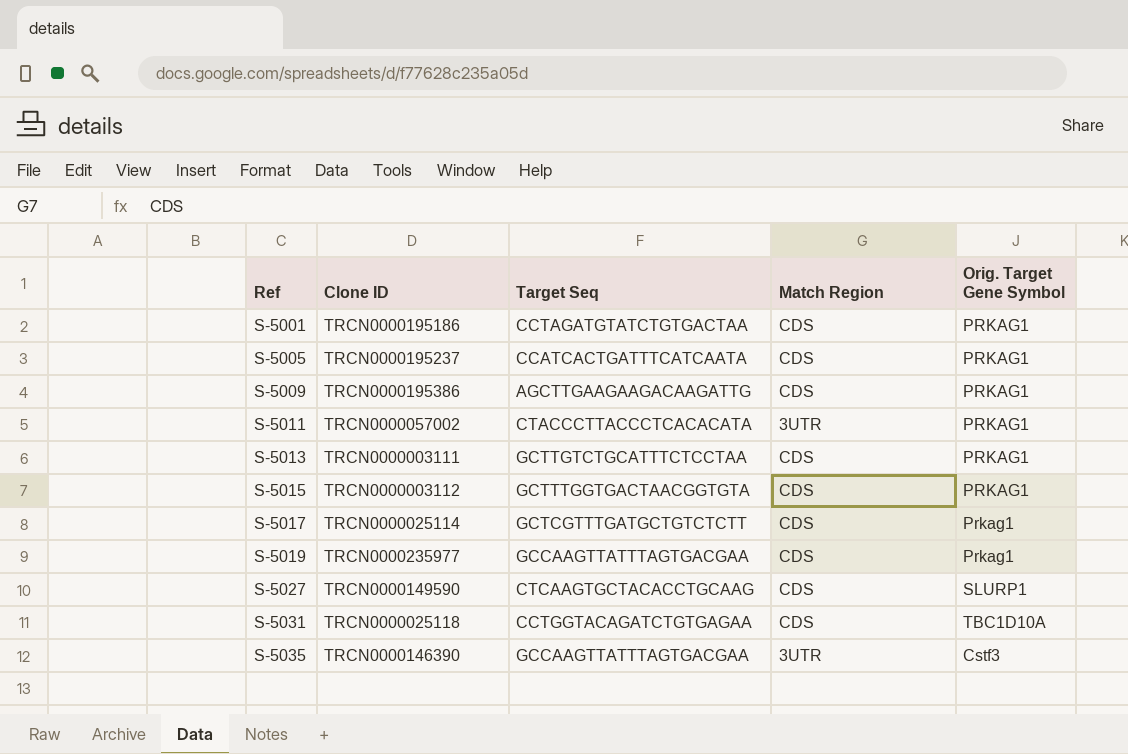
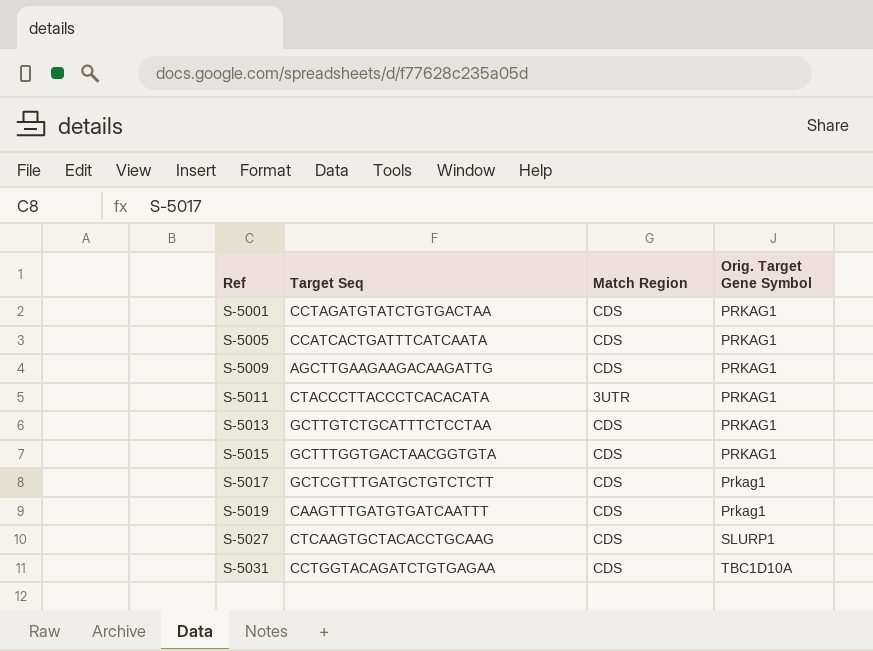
column Clone ID | position: 2 -> none
row S-5035: TRCN0000146390 | GCCAAGTTATTTAGTGACGAA | 3UTR | Cstf3 -> none
S-5019 | Target Seq: GCCAAGTTATTTAGTGACGAA -> CAAGTTTGATGTGATCAATTT

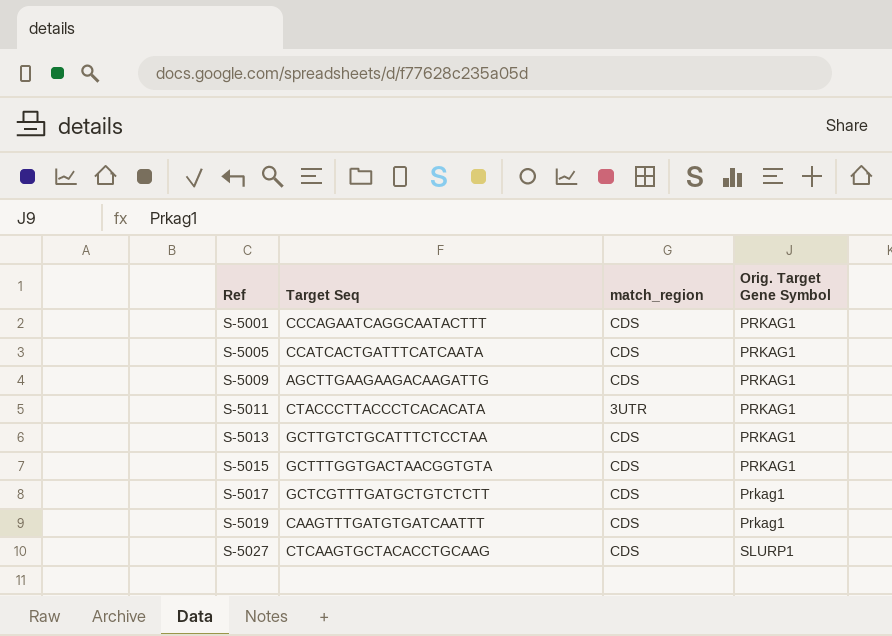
column name: Match Region -> match_region
row S-5031: CCTGGTACAGATCTGTGAGAA | CDS | TBC1D10A -> none
S-5001 | Target Seq: CCTAGATGTATCTGTGACTAA -> CCCAGAATCAGGCAATACTTT

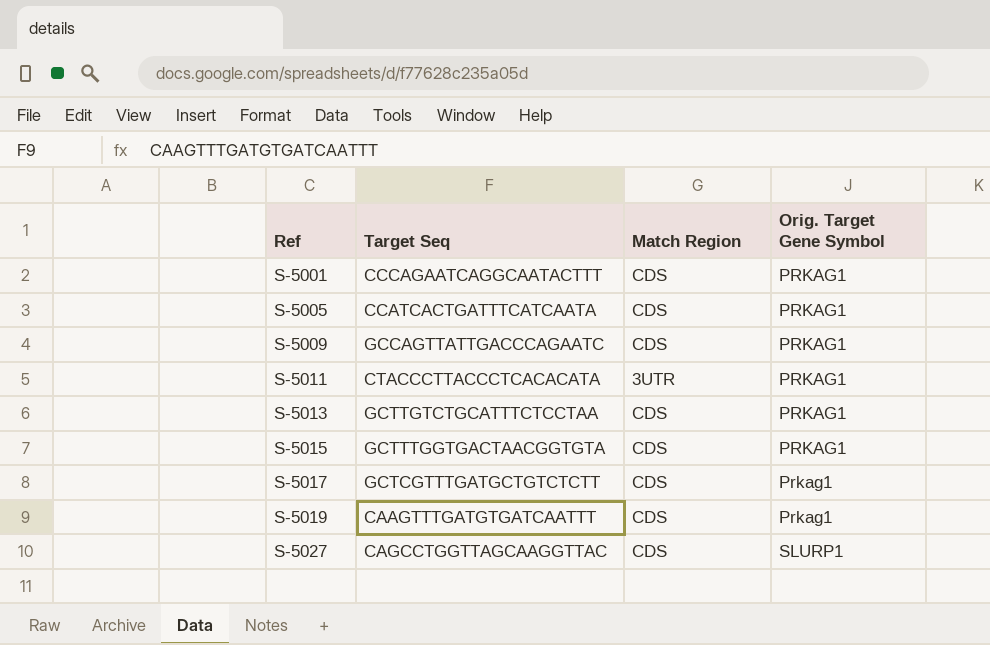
column name: match_region -> Match Region
S-5009 | Target Seq: AGCTTGAAGAAGACAAGATTG -> GCCAGTTATTGACCCAGAATC
S-5027 | Target Seq: CTCAAGTGCTACACCTGCAAG -> CAGCCTGGTTAGCAAGGTTAC

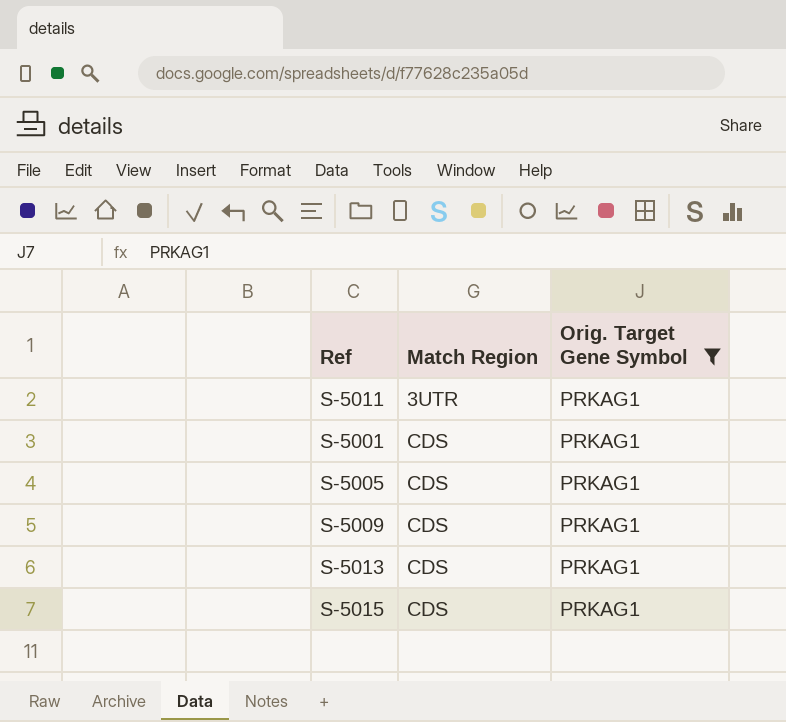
filter: none -> Orig. Target Gene Symbol = PRKAG1
row order: Ref ascending -> Match Region ascending
column Target Seq | position: 2 -> none

